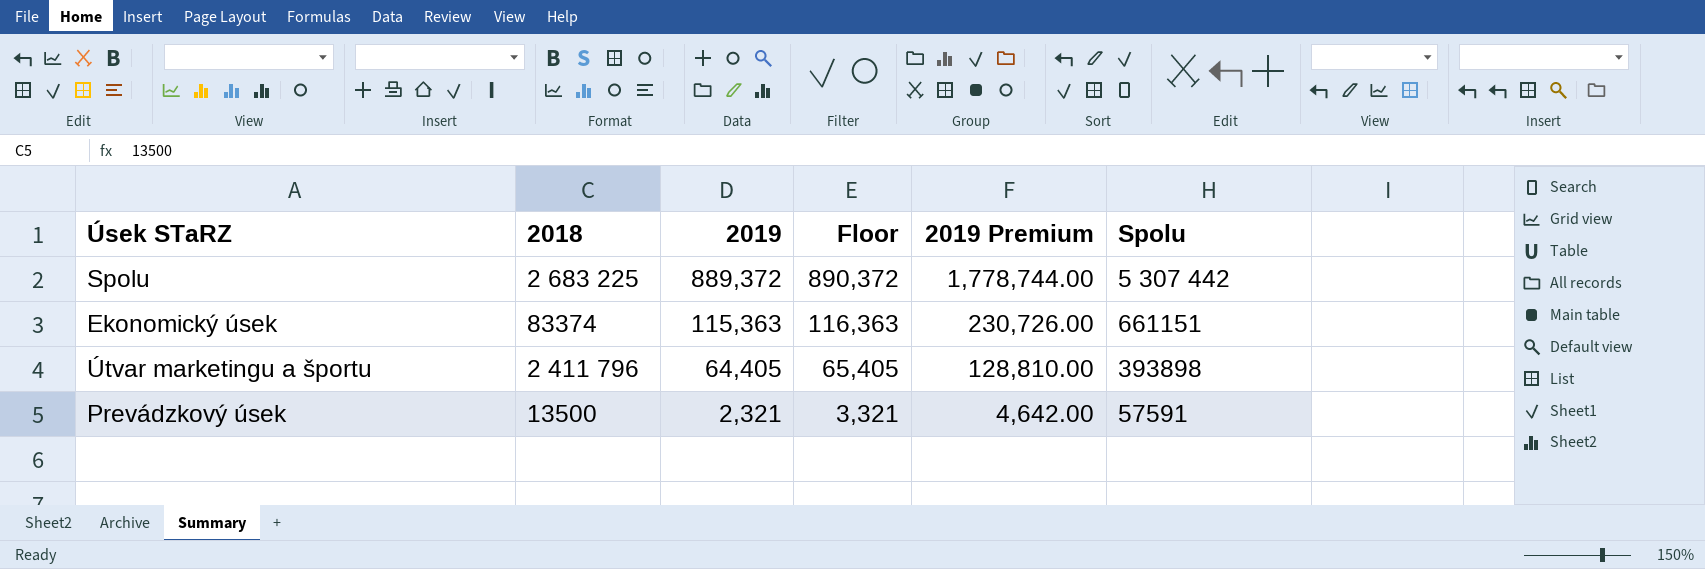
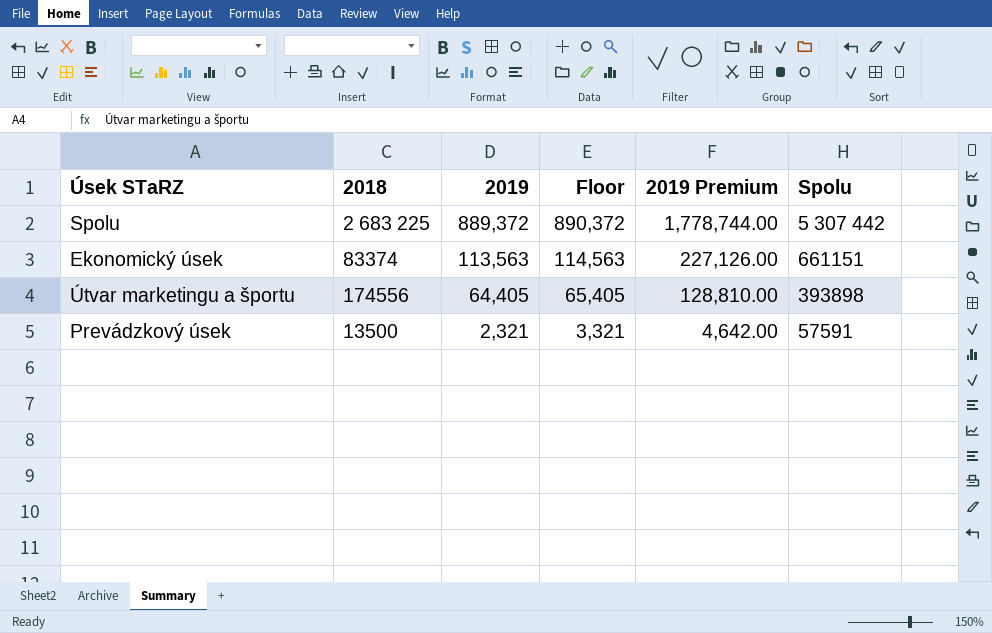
Ekonomický úsek | 2019: 115,363 -> 113,563
Ekonomický úsek | Floor: 116,363 -> 114,563
Ekonomický úsek | 2019 Premium: 230,726.00 -> 227,126.00
Útvar marketingu a športu | 2018: 2 411 796 -> 174556

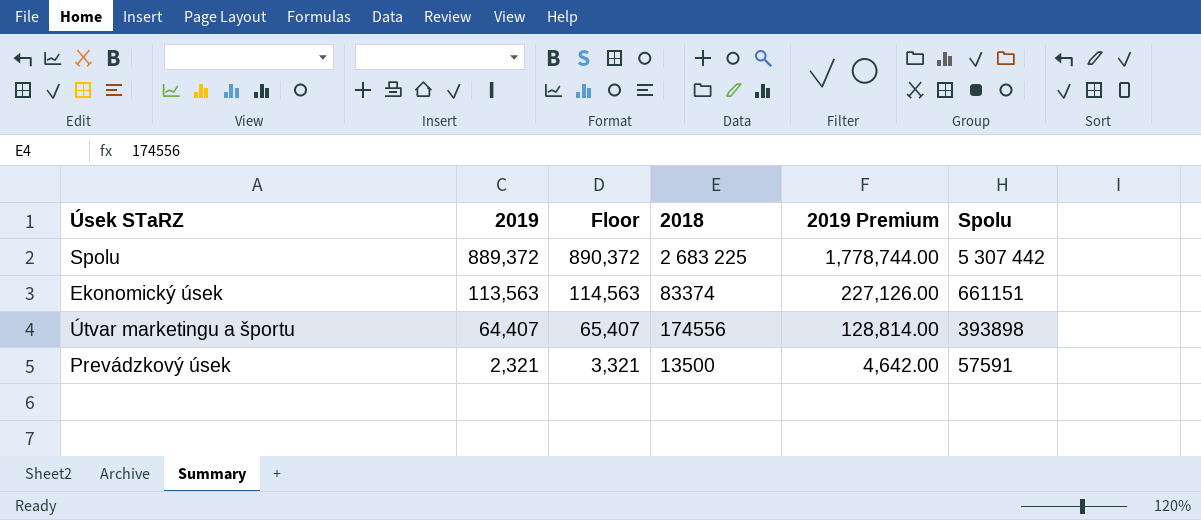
column 2018 | position: 2 -> 4
Útvar marketingu a športu | 2019: 64,405 -> 64,407
Útvar marketingu a športu | Floor: 65,405 -> 65,407
Útvar marketingu a športu | 2019 Premium: 128,810.00 -> 128,814.00

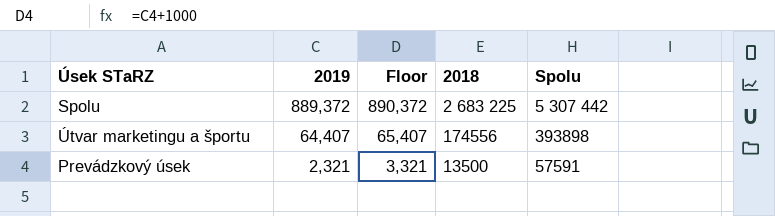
column 2019 Premium | formula: [2019] * 2 -> none
row Ekonomický úsek: 113,563 | 114,563 | 83374 | 227,126.00 | 661151 -> none

